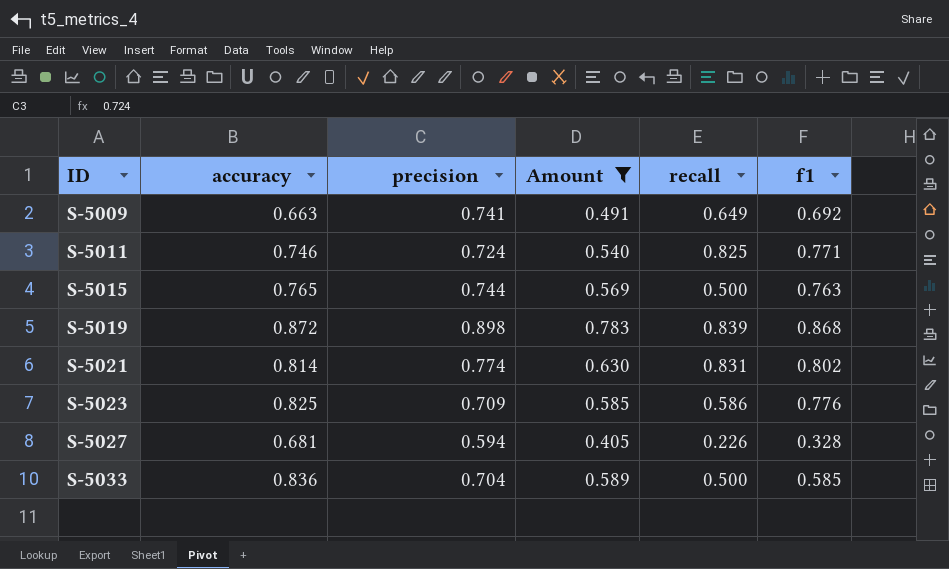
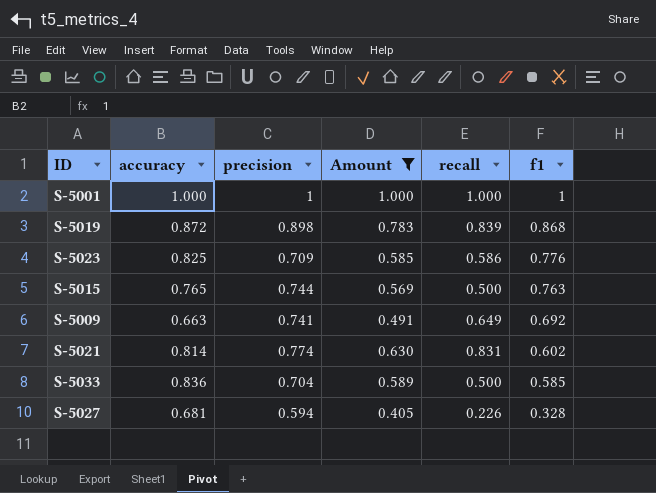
row order: ID ascending -> f1 descending
row S-5011: 0.746 | 0.724 | 0.540 | 0.825 | 0.771 -> none
row S-5001: none -> 1.000 | 1 | 1.000 | 1.000 | 1
S-5021 | f1: 0.802 -> 0.602

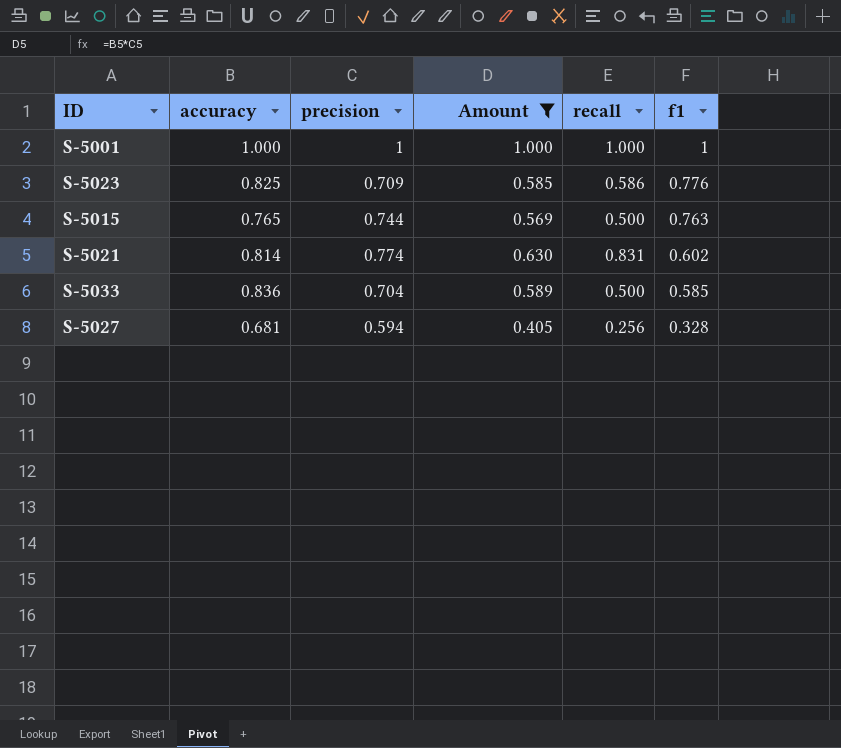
row S-5019: 0.872 | 0.898 | 0.783 | 0.839 | 0.868 -> none
row S-5009: 0.663 | 0.741 | 0.491 | 0.649 | 0.692 -> none
S-5027 | recall: 0.226 -> 0.256

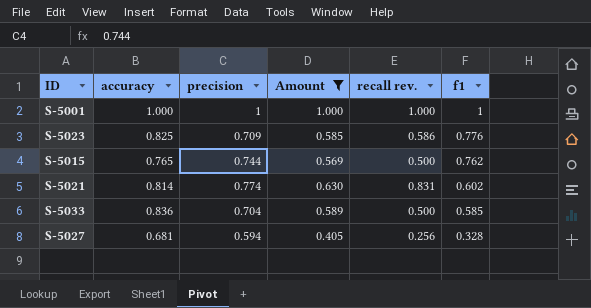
column name: recall -> recall rev.
S-5015 | f1: 0.763 -> 0.762

